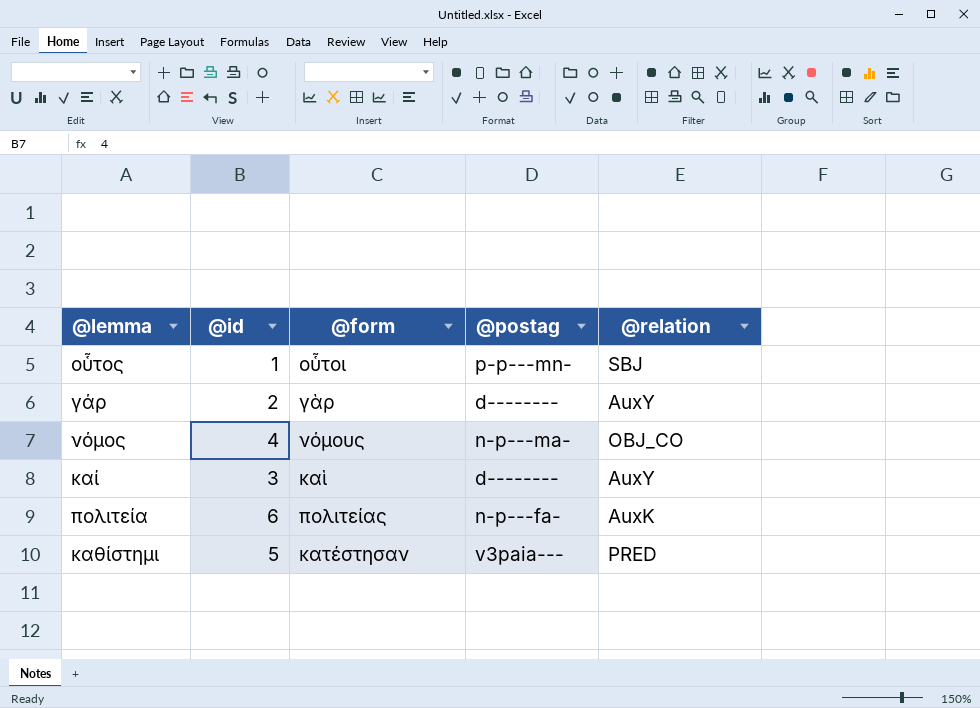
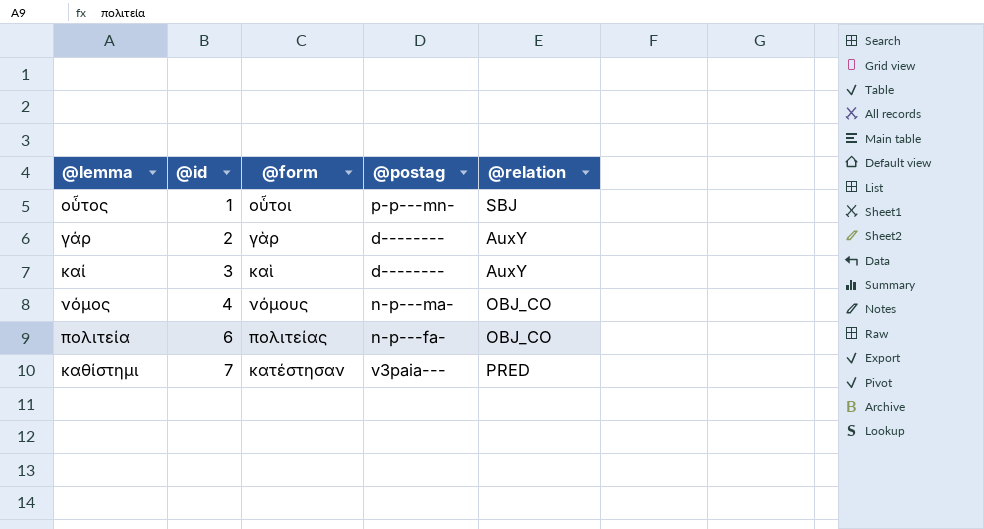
row order: none -> @id ascending
πολιτεία | @relation: AuxK -> OBJ_CO
καθίστημι | @id: 5 -> 7

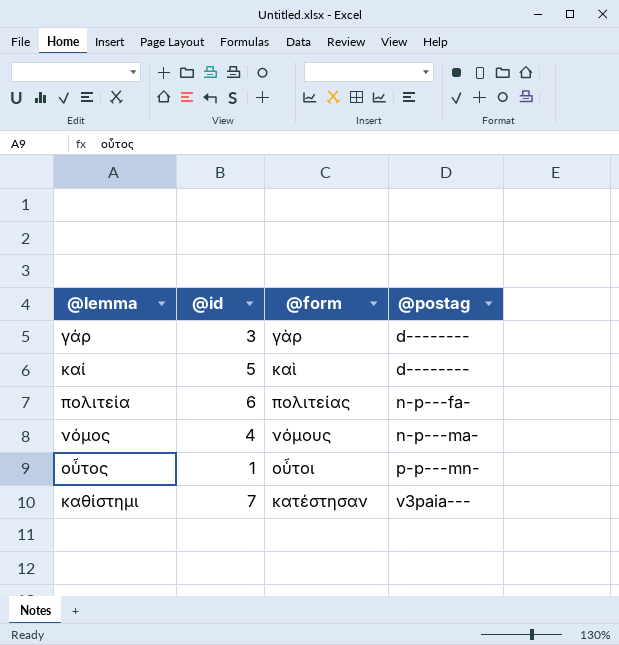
row order: @id ascending -> @postag ascending
column @relation | position: 5 -> none
γάρ | @id: 2 -> 3
καί | @id: 3 -> 5

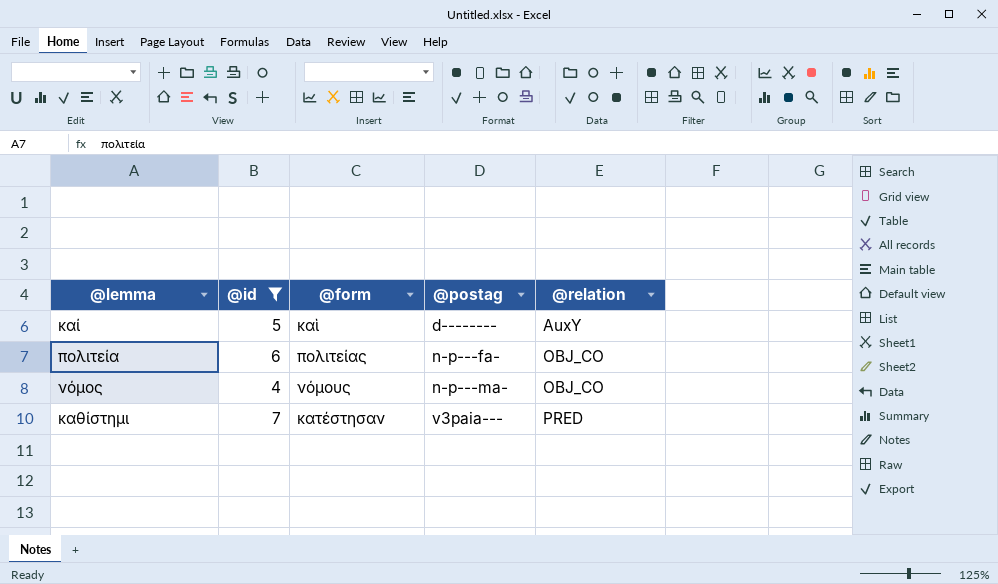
filter: none -> @id >= 4
column @relation | position: none -> 5

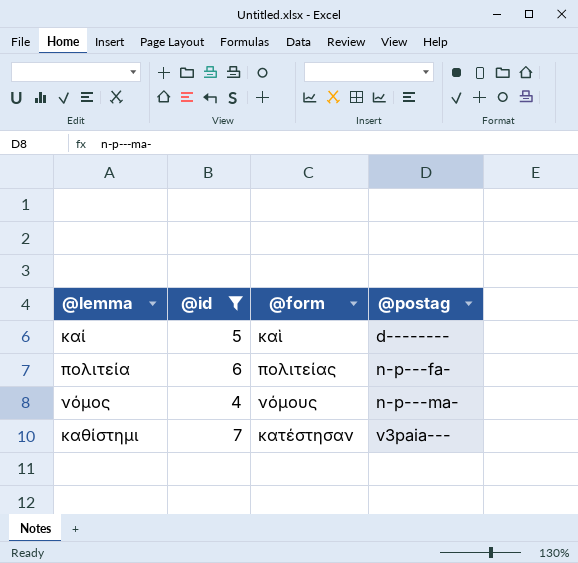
column @relation | position: 5 -> none

